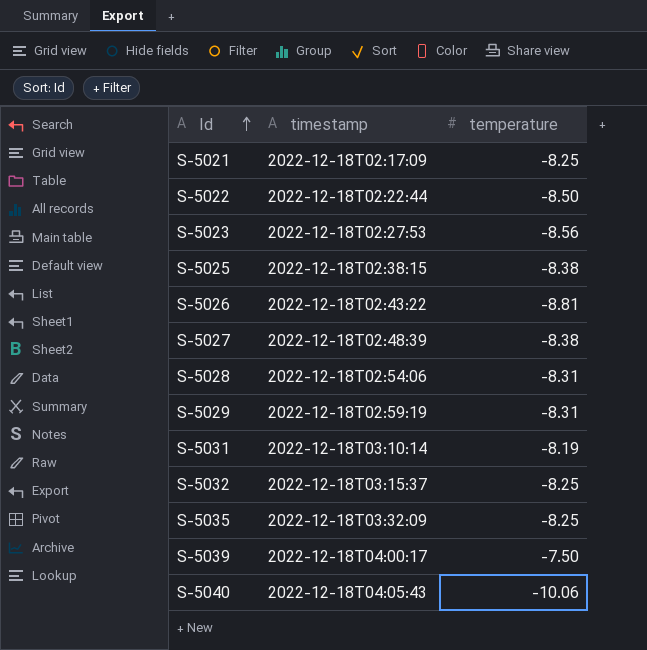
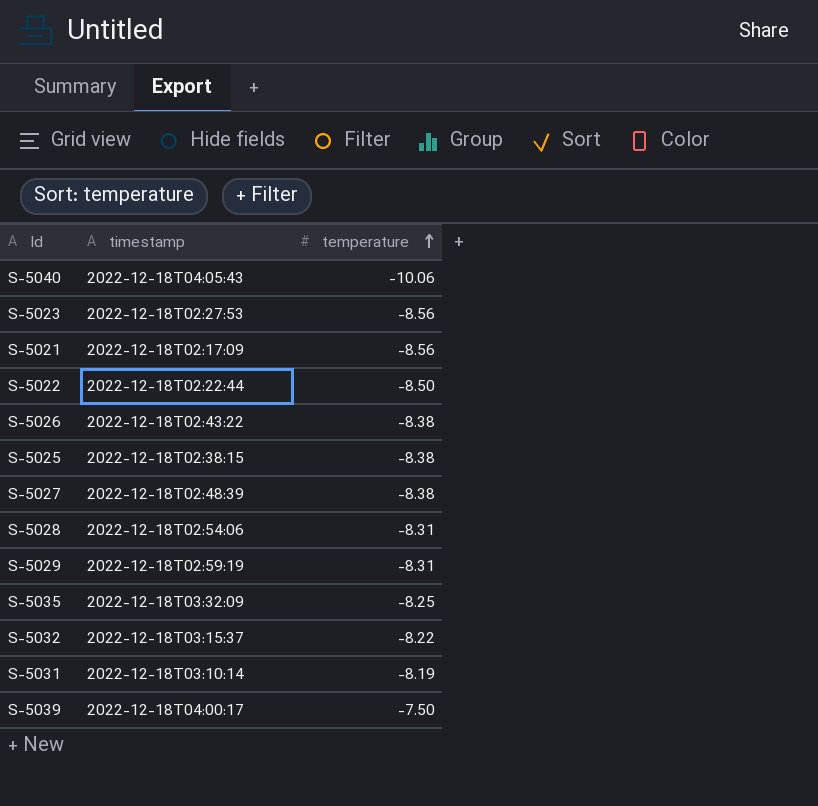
row order: Id ascending -> temperature ascending
S-5021 | temperature: -8.25 -> -8.56
S-5026 | temperature: -8.81 -> -8.38
S-5032 | temperature: -8.25 -> -8.22

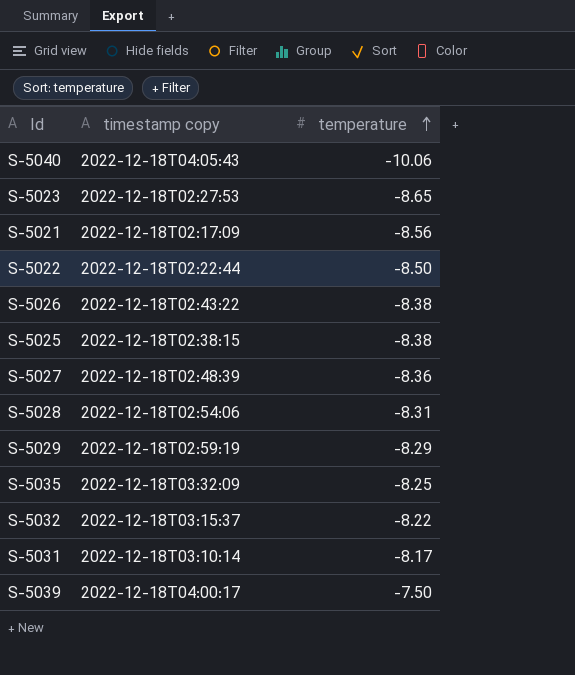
column name: timestamp -> timestamp copy
S-5023 | temperature: -8.56 -> -8.65
S-5027 | temperature: -8.38 -> -8.36
S-5029 | temperature: -8.31 -> -8.29
S-5031 | temperature: -8.19 -> -8.17

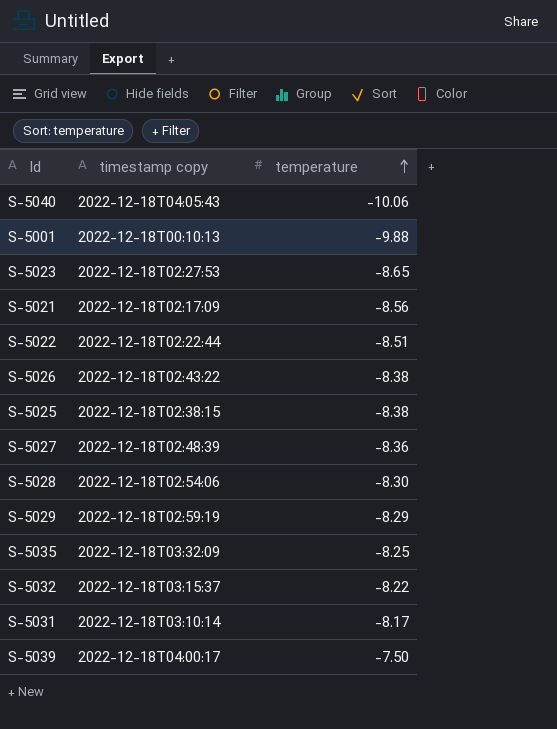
row S-5001: none -> 2022-12-18T00:10:13 | -9.88
S-5022 | temperature: -8.50 -> -8.51
S-5028 | temperature: -8.31 -> -8.30

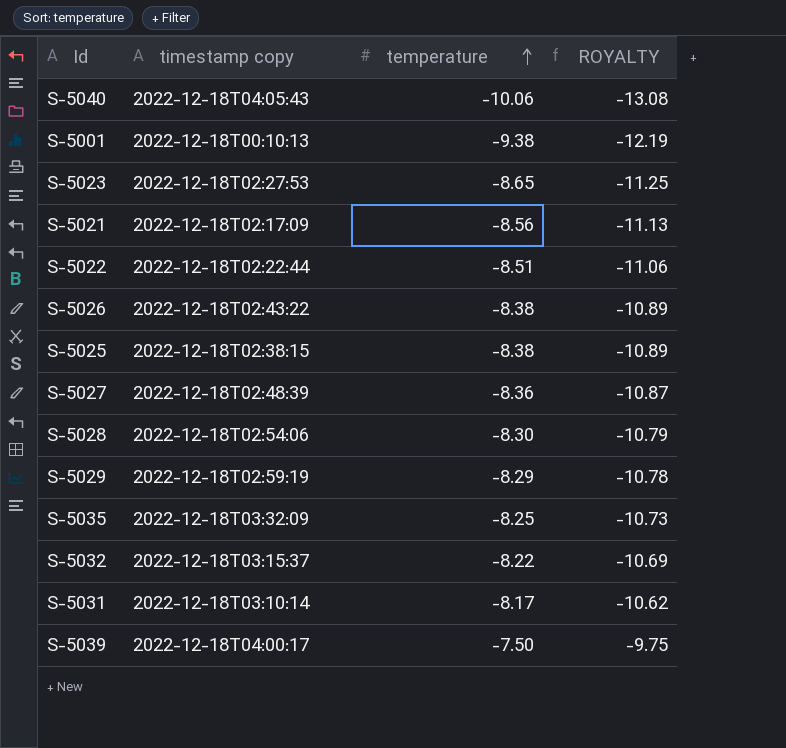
column ROYALTY | formula: none -> [temperature] * 1.3
S-5001 | temperature: -9.88 -> -9.38

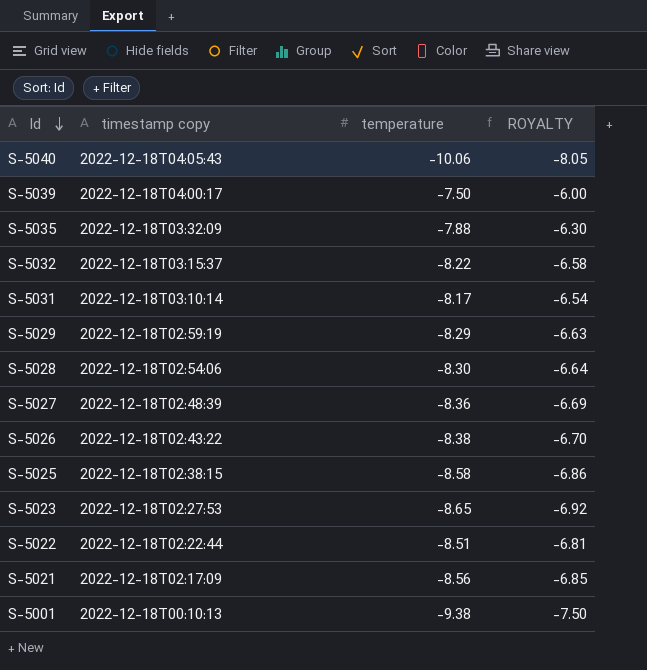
row order: temperature ascending -> Id descending
column ROYALTY | formula: [temperature] * 1.3 -> [temperature] * 0.8
S-5035 | temperature: -8.25 -> -7.88
S-5025 | temperature: -8.38 -> -8.58

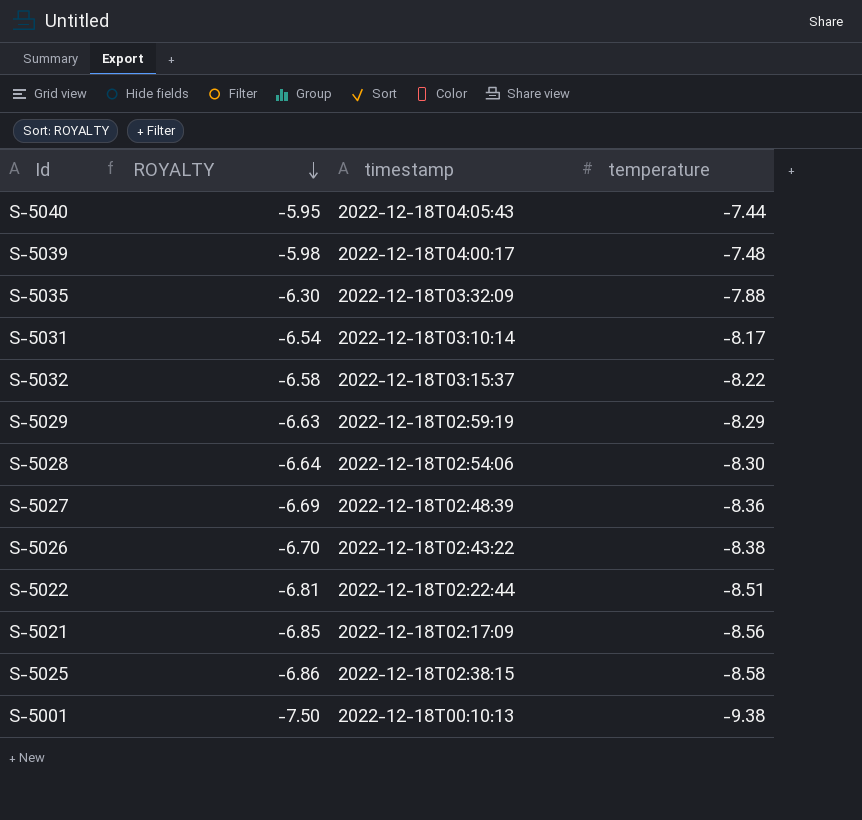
row order: Id descending -> ROYALTY descending
column ROYALTY | position: 4 -> 2
column name: timestamp copy -> timestamp
row S-5023: 2022-12-18T02:27:53 | -8.65 | -6.92 -> none
S-5040 | ROYALTY: -8.05 -> -5.95
S-5040 | temperature: -10.06 -> -7.44
S-5039 | ROYALTY: -6.00 -> -5.98
S-5039 | temperature: -7.50 -> -7.48

